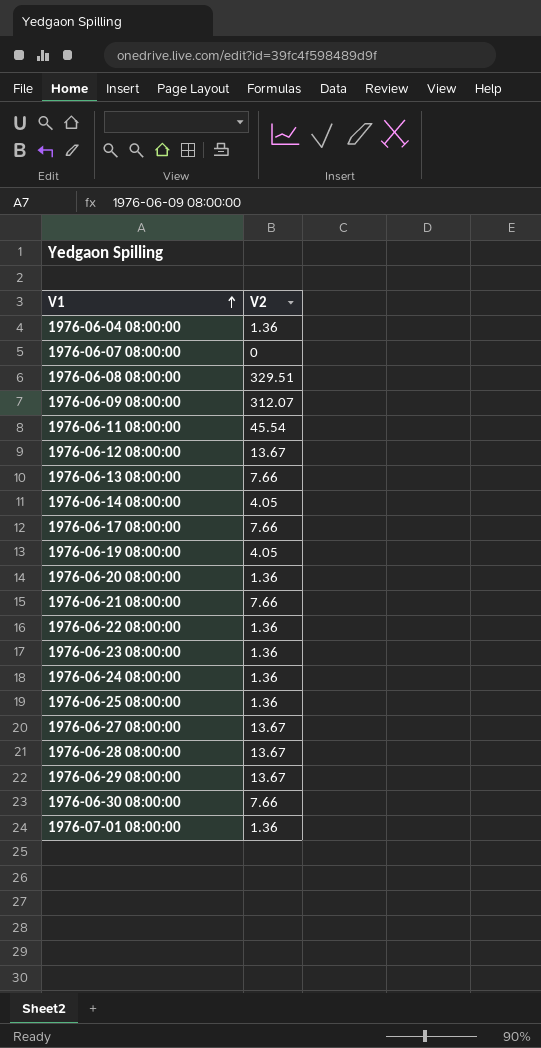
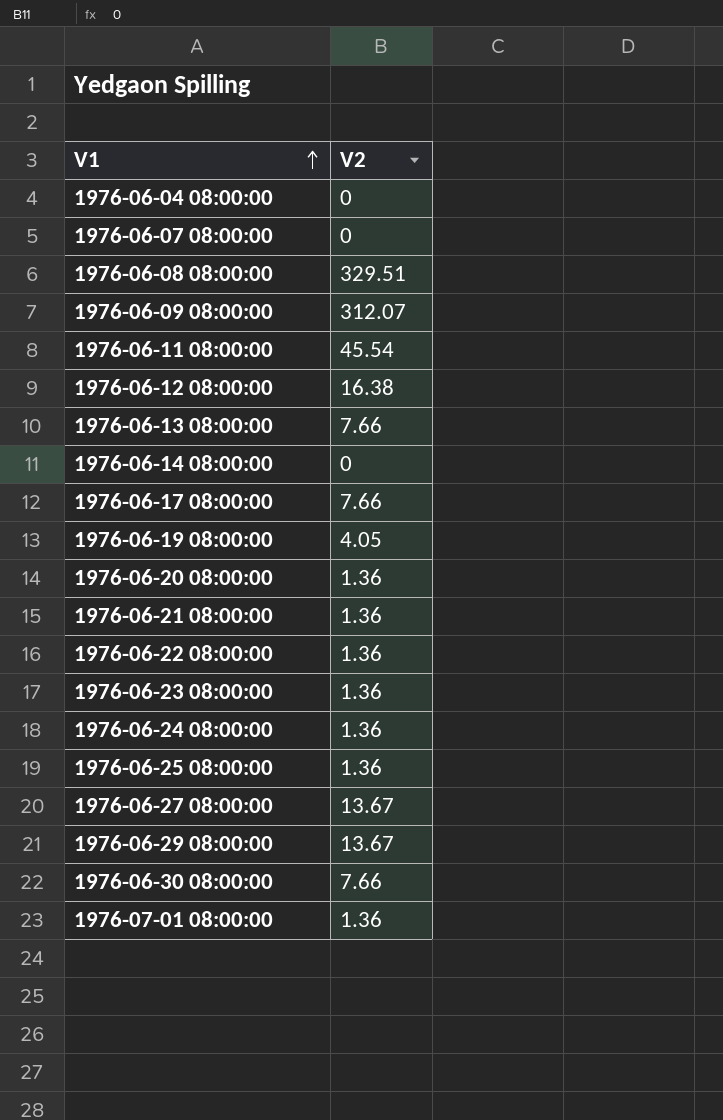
row 1976-06-28 08:00:00: 13.67 -> none
1976-06-04 08:00:00 | V2: 1.36 -> 0
1976-06-12 08:00:00 | V2: 13.67 -> 16.38
1976-06-14 08:00:00 | V2: 4.05 -> 0
1976-06-21 08:00:00 | V2: 7.66 -> 1.36

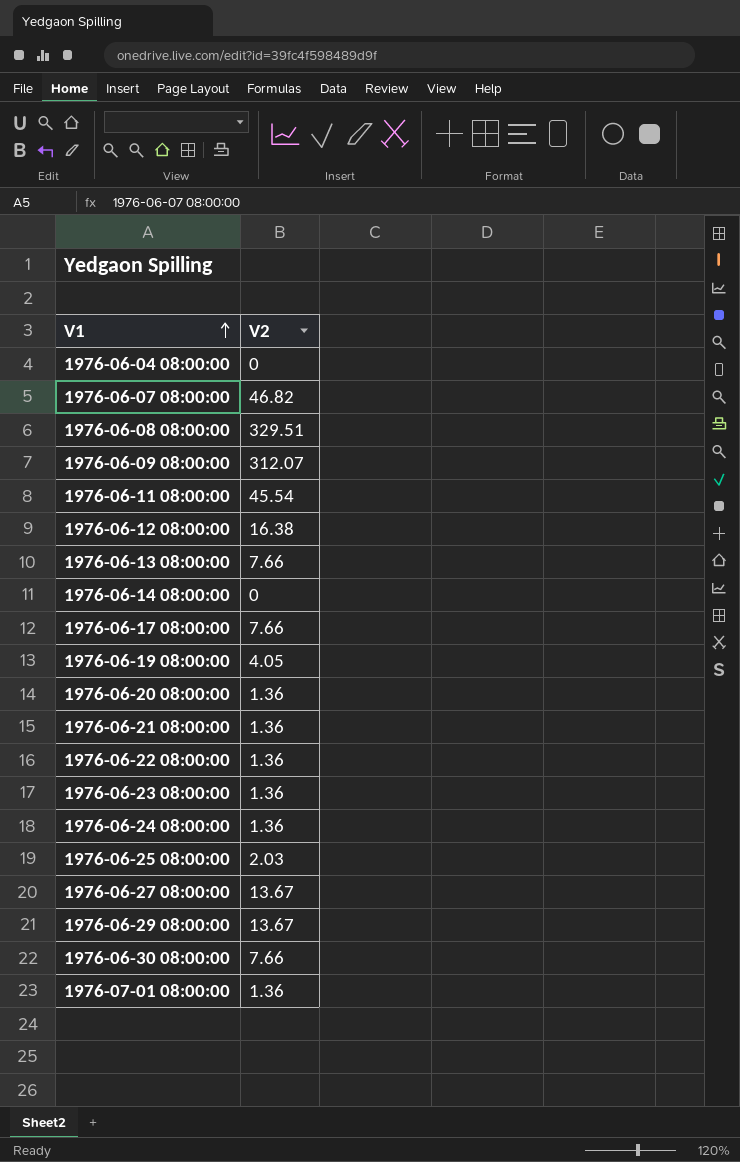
1976-06-07 08:00:00 | V2: 0 -> 46.82
1976-06-25 08:00:00 | V2: 1.36 -> 2.03

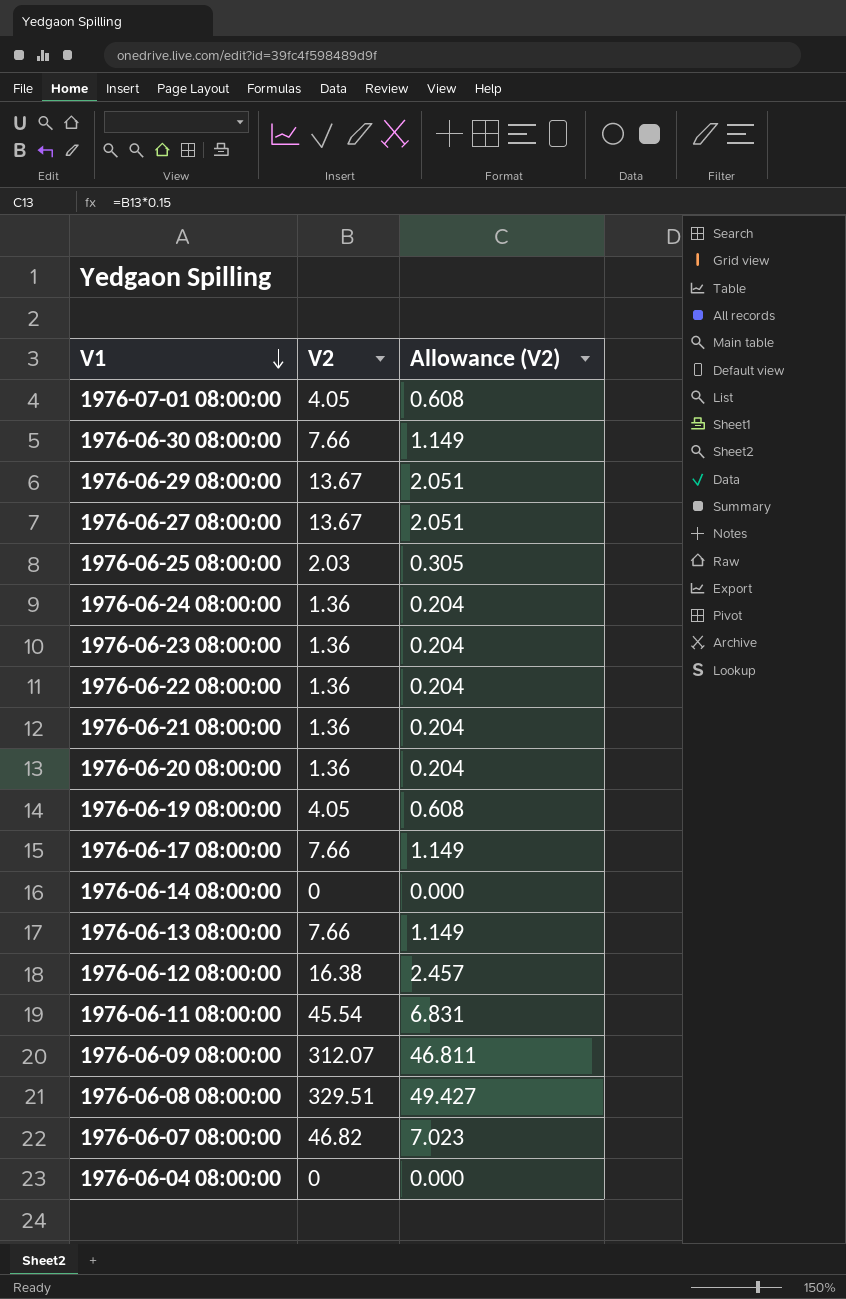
row order: V1 ascending -> V1 descending
column Allowance (V2) | formula: none -> [V2] * 0.15
1976-07-01 08:00:00 | V2: 1.36 -> 4.05

